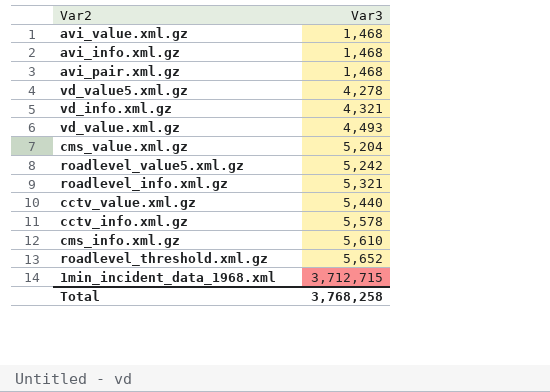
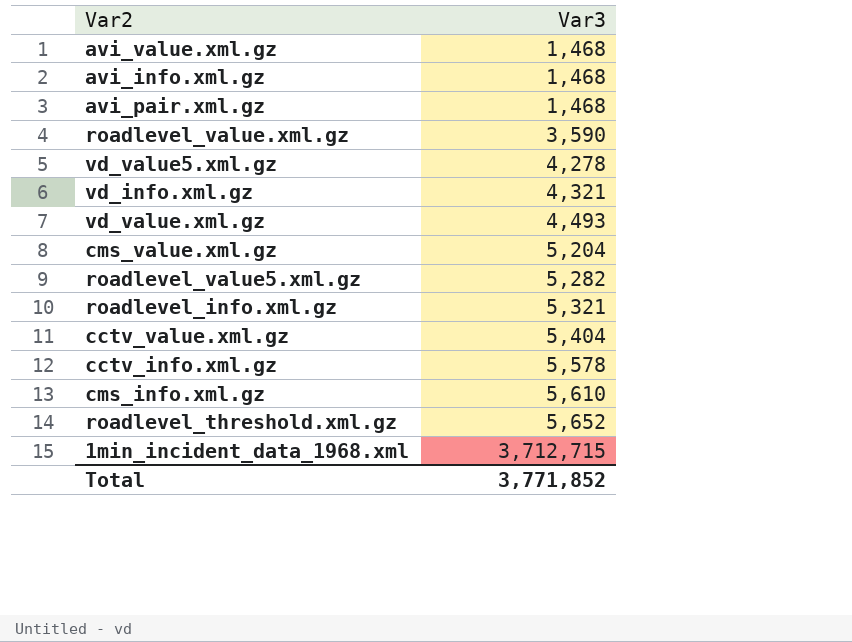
row roadlevel_value.xml.gz: none -> 3,590
roadlevel_value5.xml.gz | Var3: 5,242 -> 5,282
cctv_value.xml.gz | Var3: 5,440 -> 5,404
Total | Var3: 3,768,258 -> 3,771,852

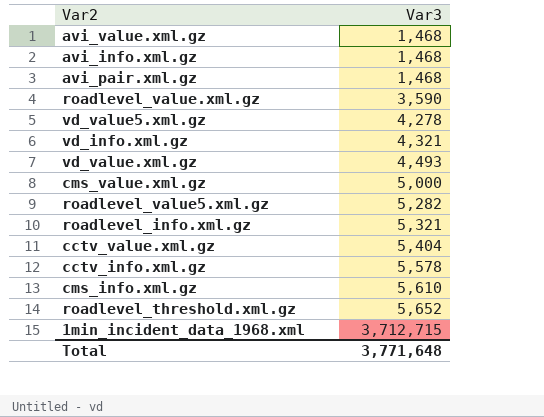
cms_value.xml.gz | Var3: 5,204 -> 5,000
Total | Var3: 3,771,852 -> 3,771,648

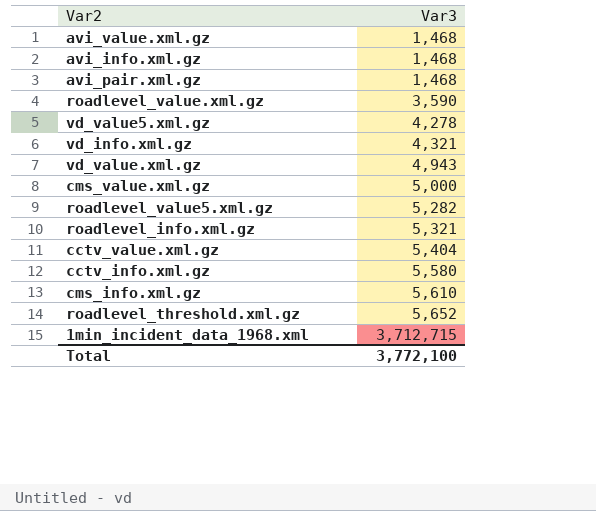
vd_value.xml.gz | Var3: 4,493 -> 4,943
cctv_info.xml.gz | Var3: 5,578 -> 5,580
Total | Var3: 3,771,648 -> 3,772,100

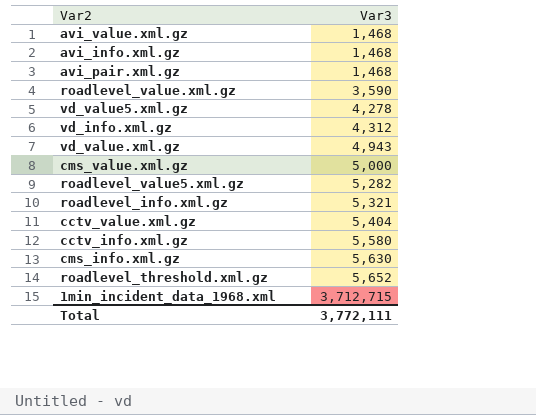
vd_info.xml.gz | Var3: 4,321 -> 4,312
cms_info.xml.gz | Var3: 5,610 -> 5,630
Total | Var3: 3,772,100 -> 3,772,111

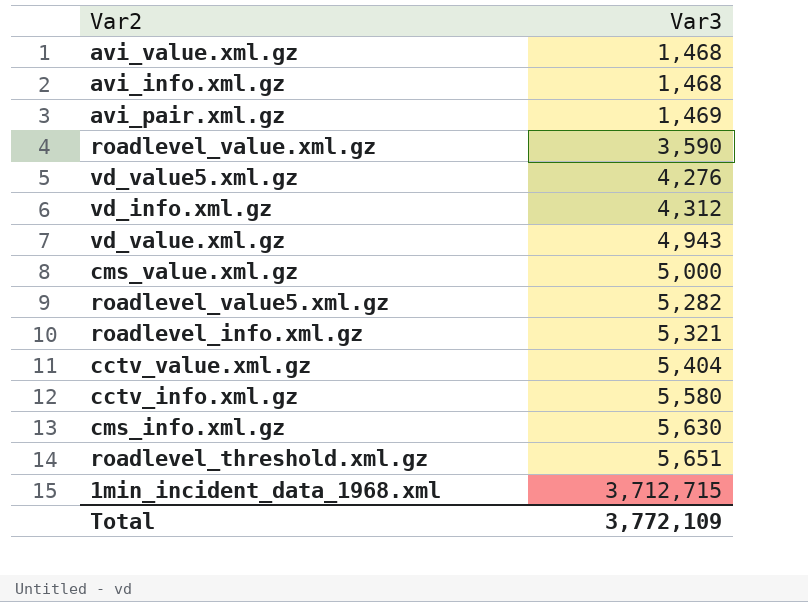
avi_pair.xml.gz | Var3: 1,468 -> 1,469
vd_value5.xml.gz | Var3: 4,278 -> 4,276
roadlevel_threshold.xml.gz | Var3: 5,652 -> 5,651
Total | Var3: 3,772,111 -> 3,772,109

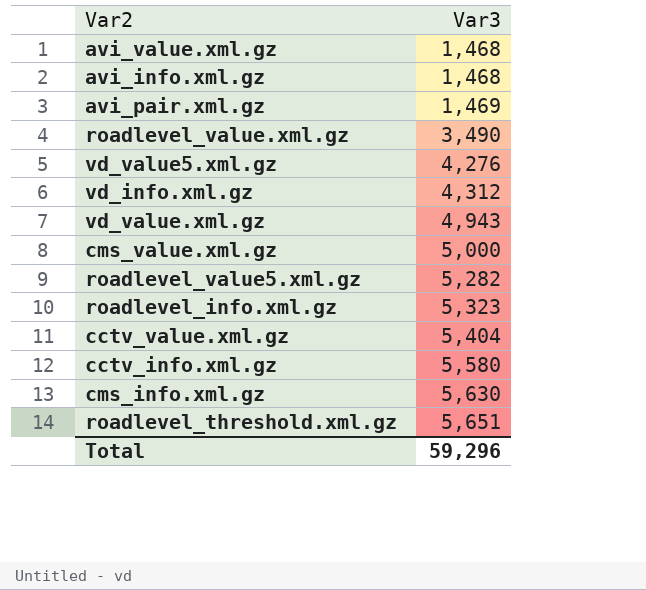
row 1min_incident_data_1968.xml: 3,712,715 -> none
roadlevel_value.xml.gz | Var3: 3,590 -> 3,490
roadlevel_info.xml.gz | Var3: 5,321 -> 5,323
Total | Var3: 3,772,109 -> 59,296

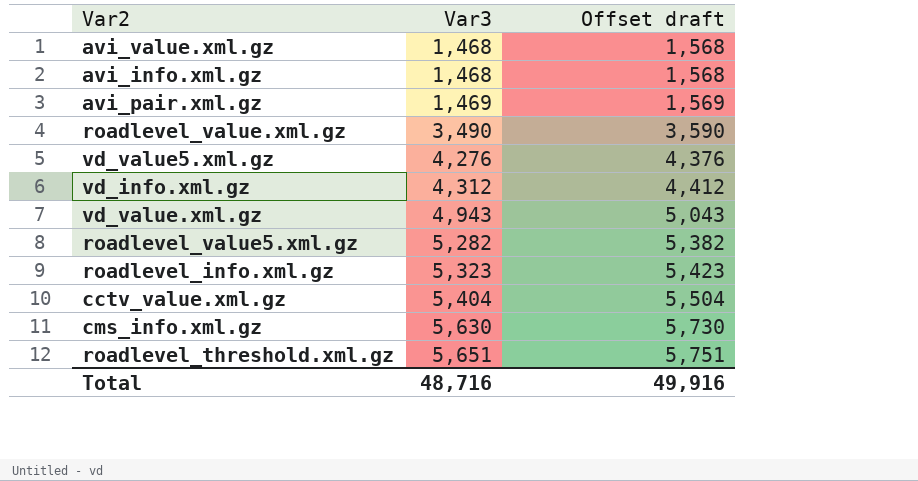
column Offset draft | formula: none -> [Var3] + 100
row cms_value.xml.gz: 5,000 -> none
row cctv_info.xml.gz: 5,580 -> none
Total | Var3: 59,296 -> 48,716

